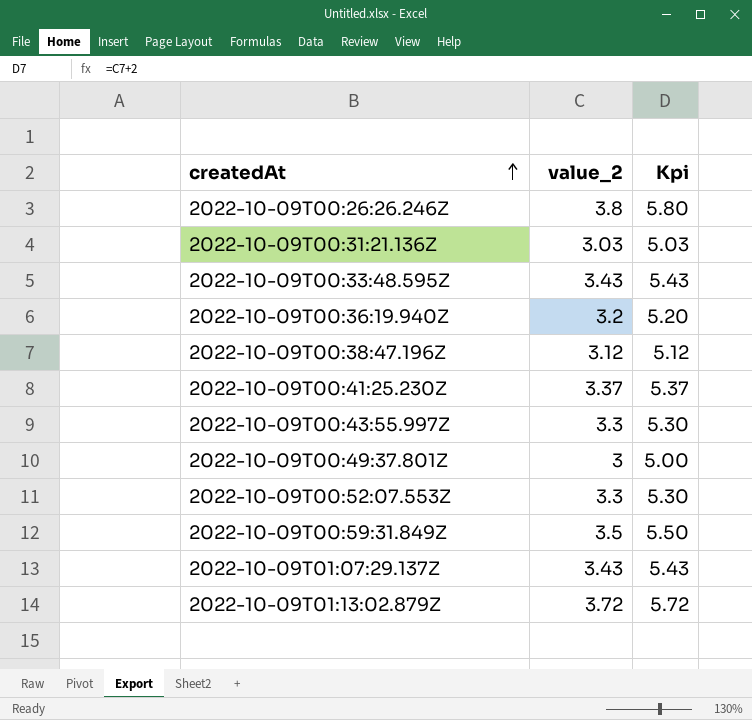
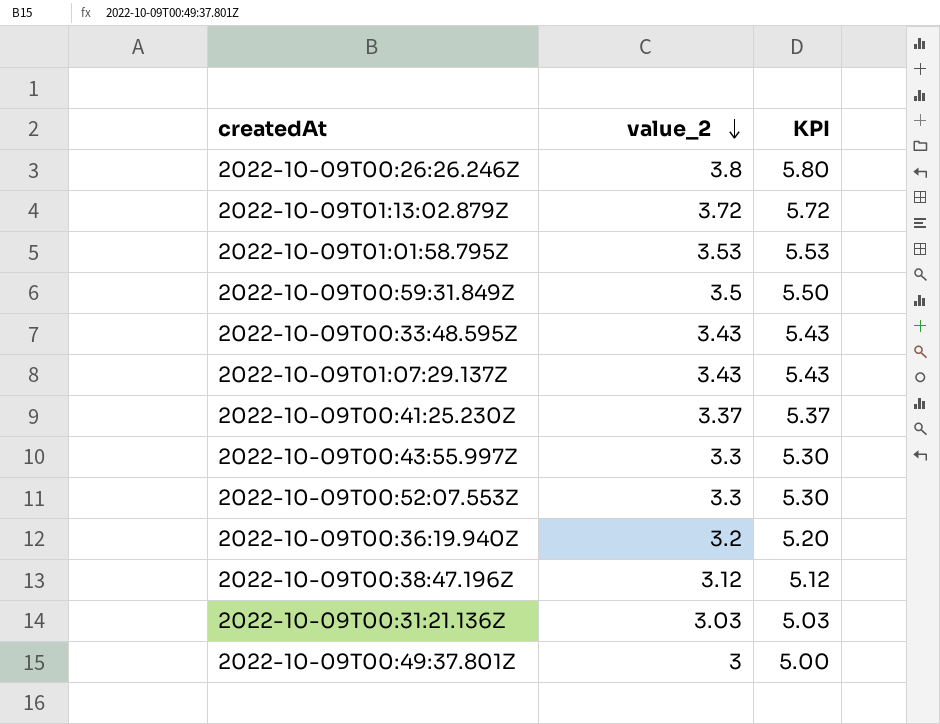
row order: createdAt ascending -> value_2 descending
column name: Kpi -> KPI
row 2022-10-09T01:01:58.795Z: none -> 3.53 | 5.53

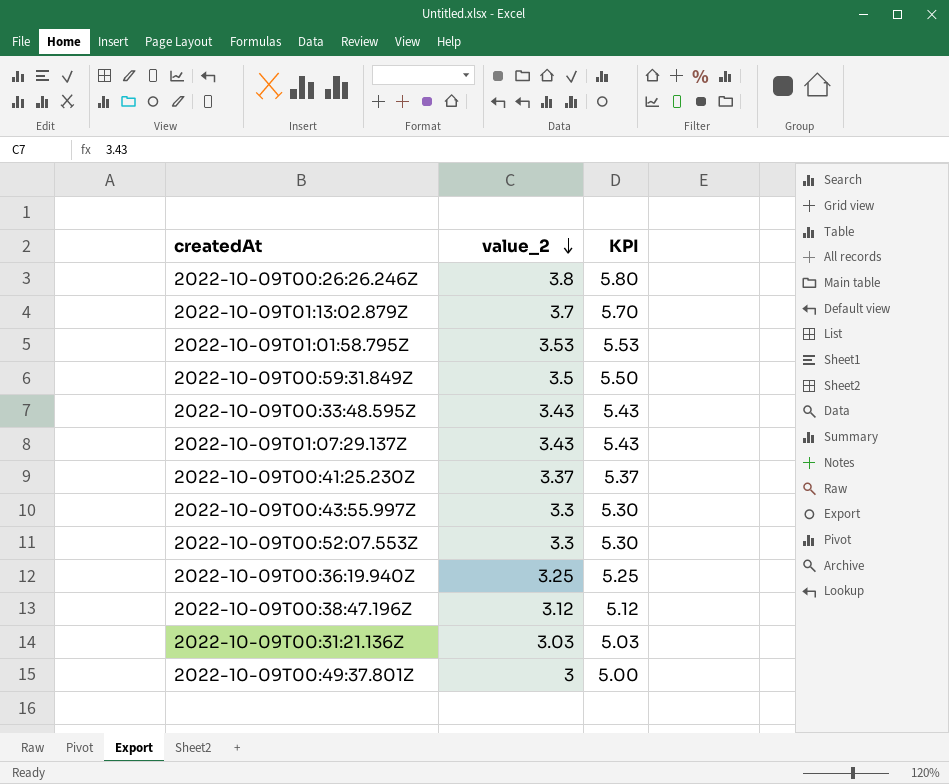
2022-10-09T01:13:02.879Z | value_2: 3.72 -> 3.7
2022-10-09T01:13:02.879Z | KPI: 5.72 -> 5.70
2022-10-09T00:36:19.940Z | value_2: 3.2 -> 3.25
2022-10-09T00:36:19.940Z | KPI: 5.20 -> 5.25

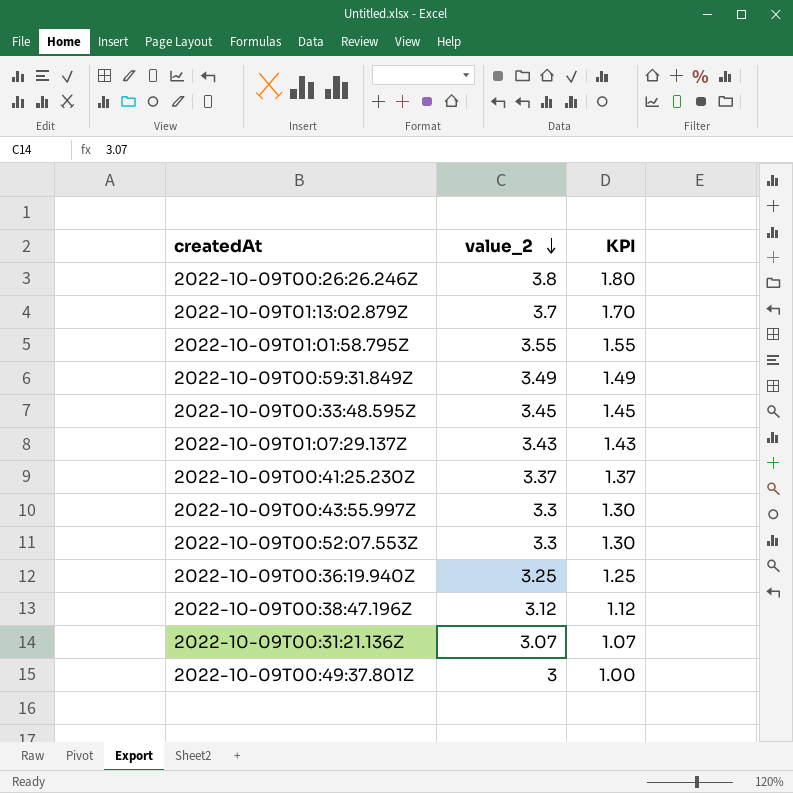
column KPI | formula: [value_2] + 2 -> [value_2] - 2
2022-10-09T01:01:58.795Z | value_2: 3.53 -> 3.55
2022-10-09T00:59:31.849Z | value_2: 3.5 -> 3.49
2022-10-09T00:33:48.595Z | value_2: 3.43 -> 3.45
2022-10-09T00:31:21.136Z | value_2: 3.03 -> 3.07

